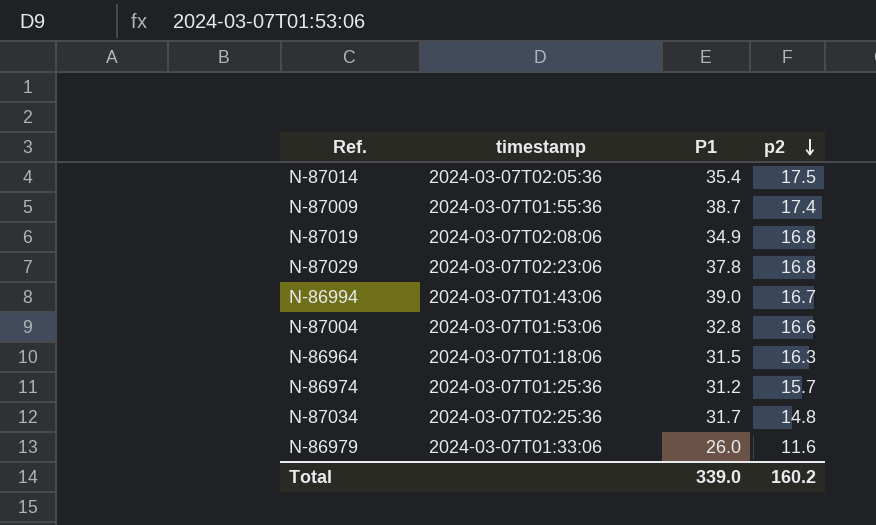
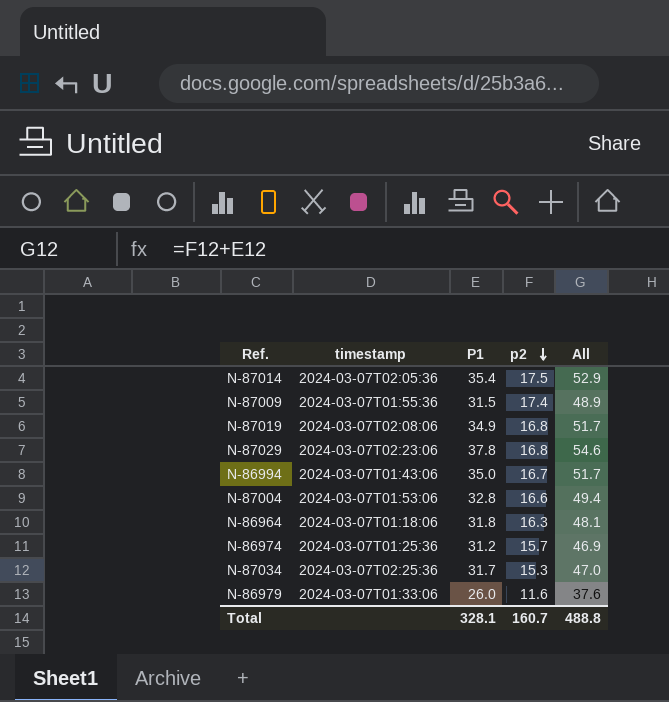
column All | formula: none -> [P1] + [p2]
N-87009 | P1: 38.7 -> 31.5
N-86994 | P1: 39.0 -> 35.0
N-86964 | P1: 31.5 -> 31.8
N-87034 | p2: 14.8 -> 15.3
Total | P1: 339.0 -> 328.1
Total | p2: 160.2 -> 160.7

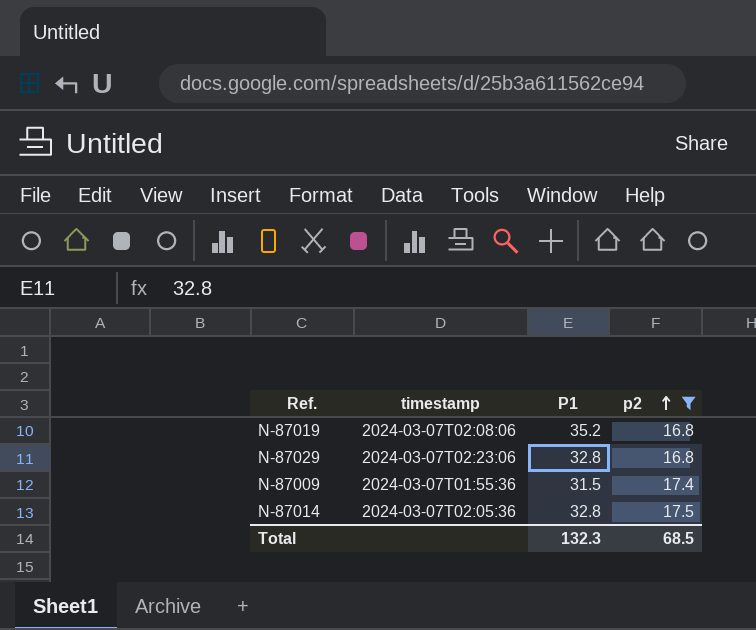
filter: none -> p2 >= 16.8
row order: p2 descending -> p2 ascending
column All | formula: [P1] + [p2] -> none
N-87019 | P1: 34.9 -> 35.2
N-87029 | P1: 37.8 -> 32.8
N-87014 | P1: 35.4 -> 32.8
Total | P1: 328.1 -> 132.3
Total | p2: 160.7 -> 68.5

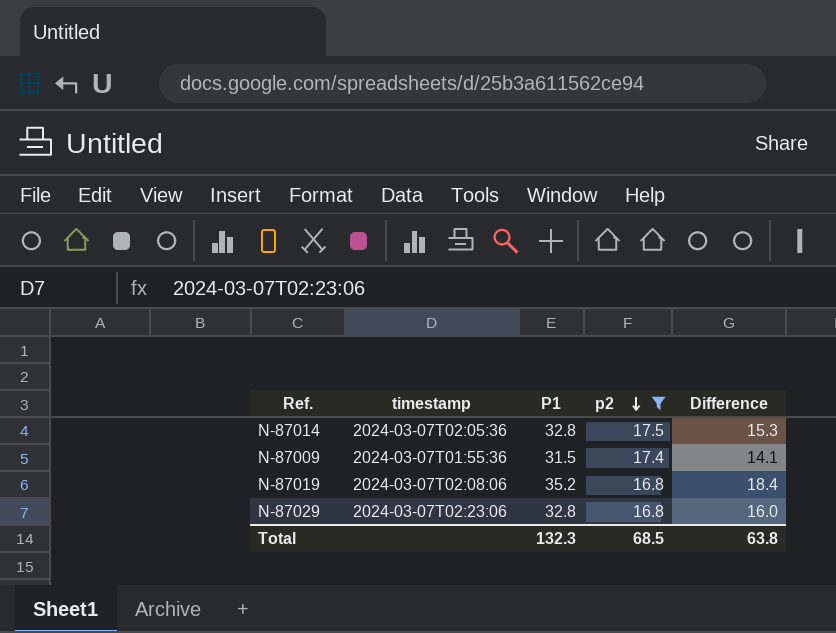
row order: p2 ascending -> p2 descending
column Difference | formula: none -> [P1] - [p2]

